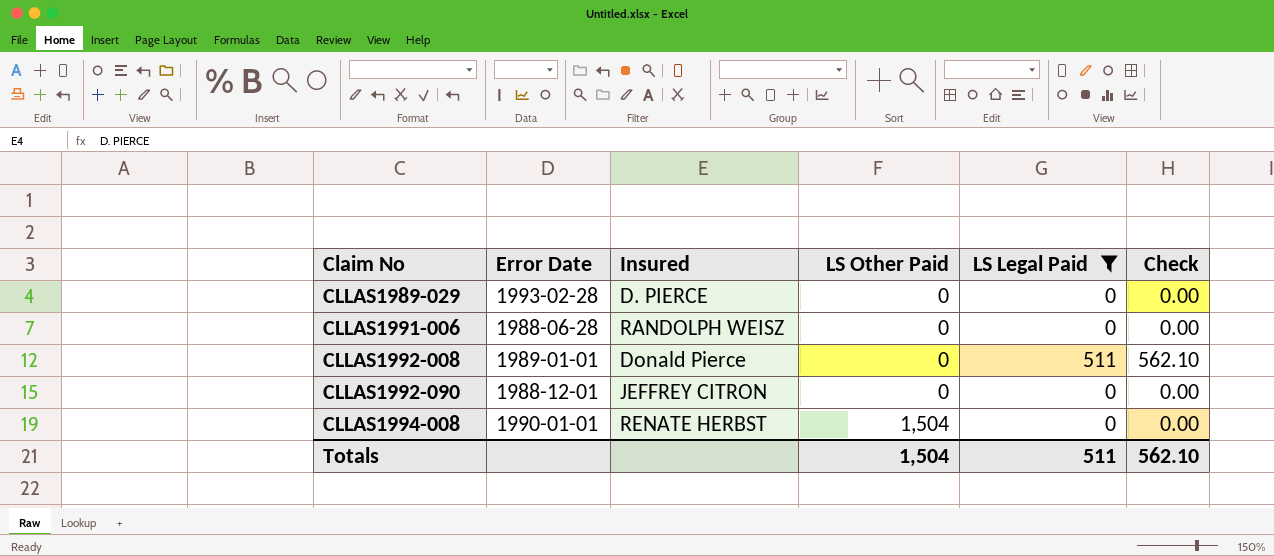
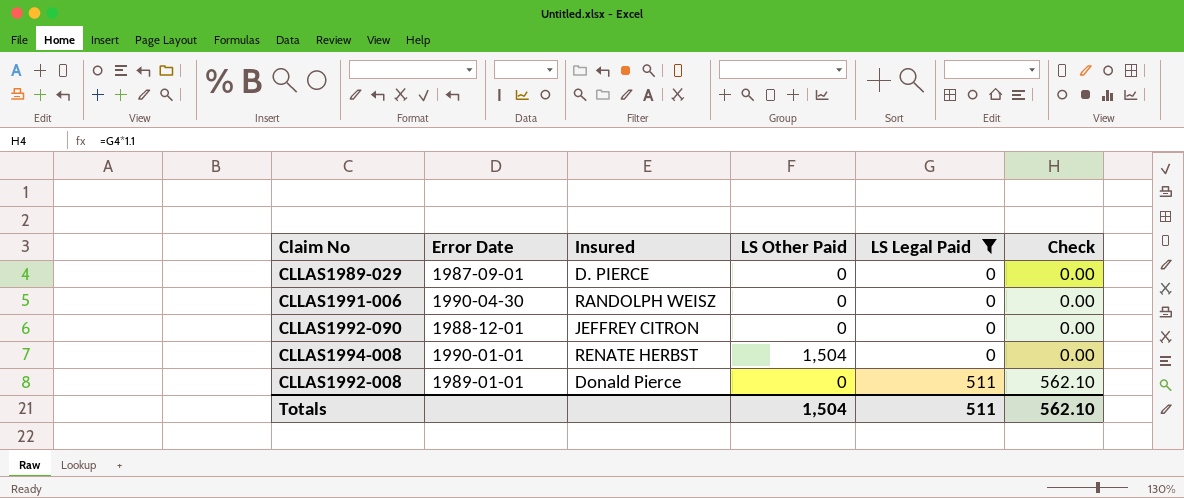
row order: Claim No ascending -> LS Legal Paid ascending
CLLAS1989-029 | Error Date: 1993-02-28 -> 1987-09-01
CLLAS1991-006 | Error Date: 1988-06-28 -> 1990-04-30

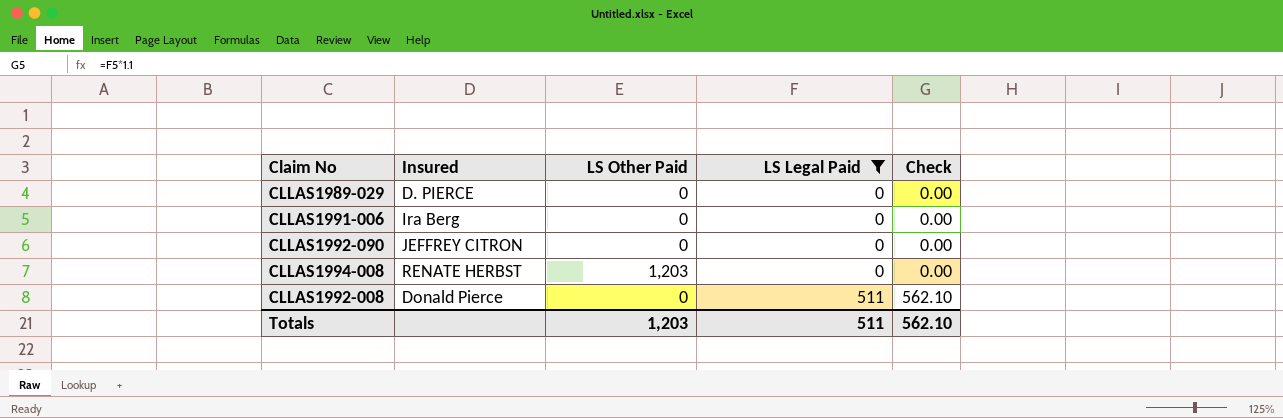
column Error Date | position: 2 -> none
CLLAS1991-006 | Insured: RANDOLPH WEISZ -> Ira Berg
CLLAS1994-008 | LS Other Paid: 1,504 -> 1,203
Totals | LS Other Paid: 1,504 -> 1,203

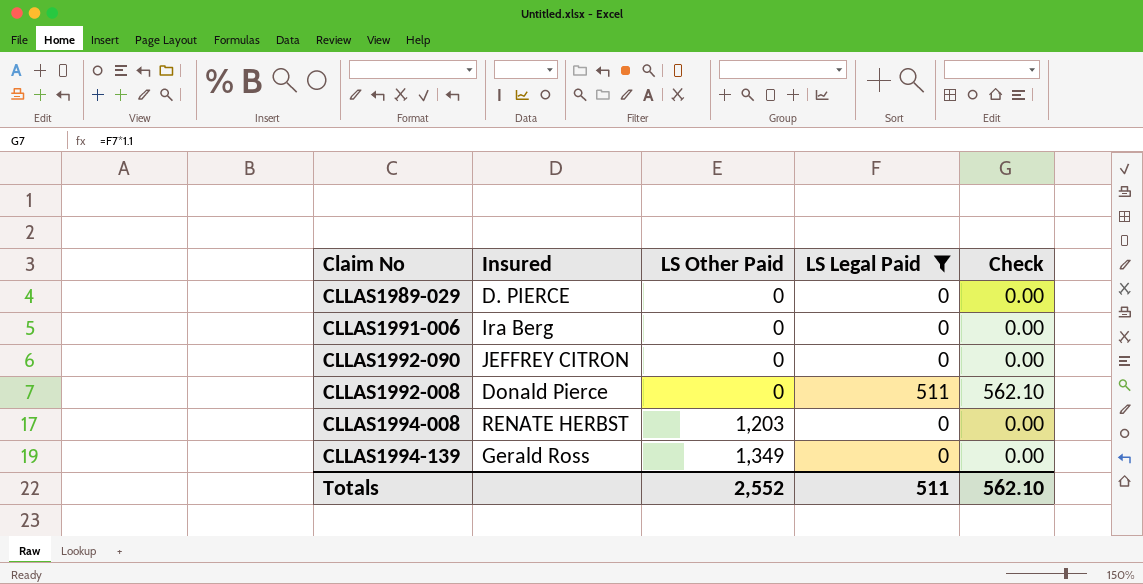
row order: LS Legal Paid ascending -> LS Other Paid ascending
row CLLAS1994-139: none -> Gerald Ross | 1,349 | 0 | 0.00
Totals | LS Other Paid: 1,203 -> 2,552

